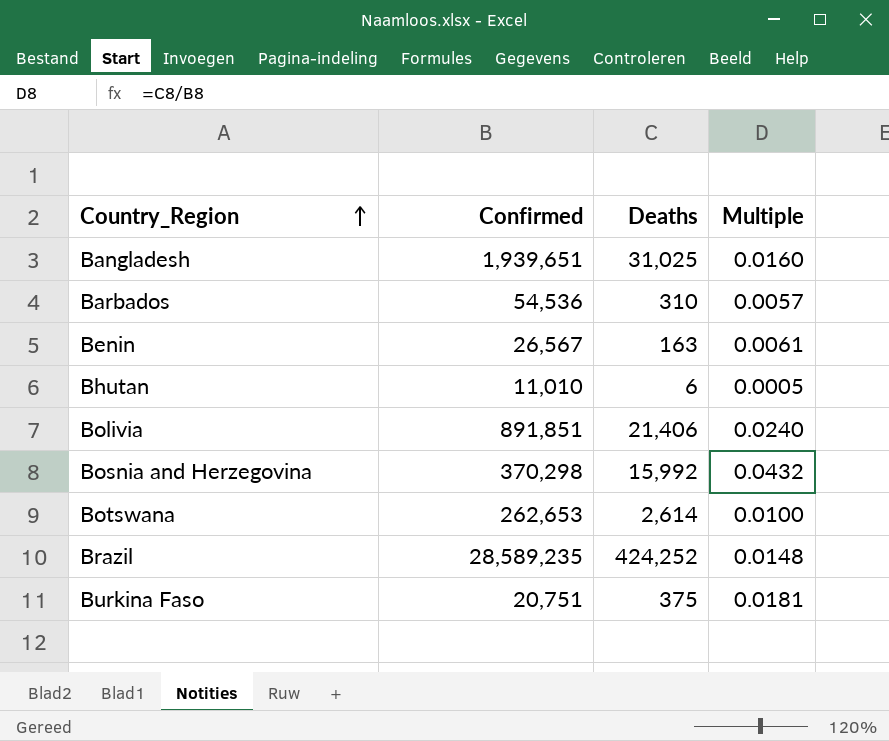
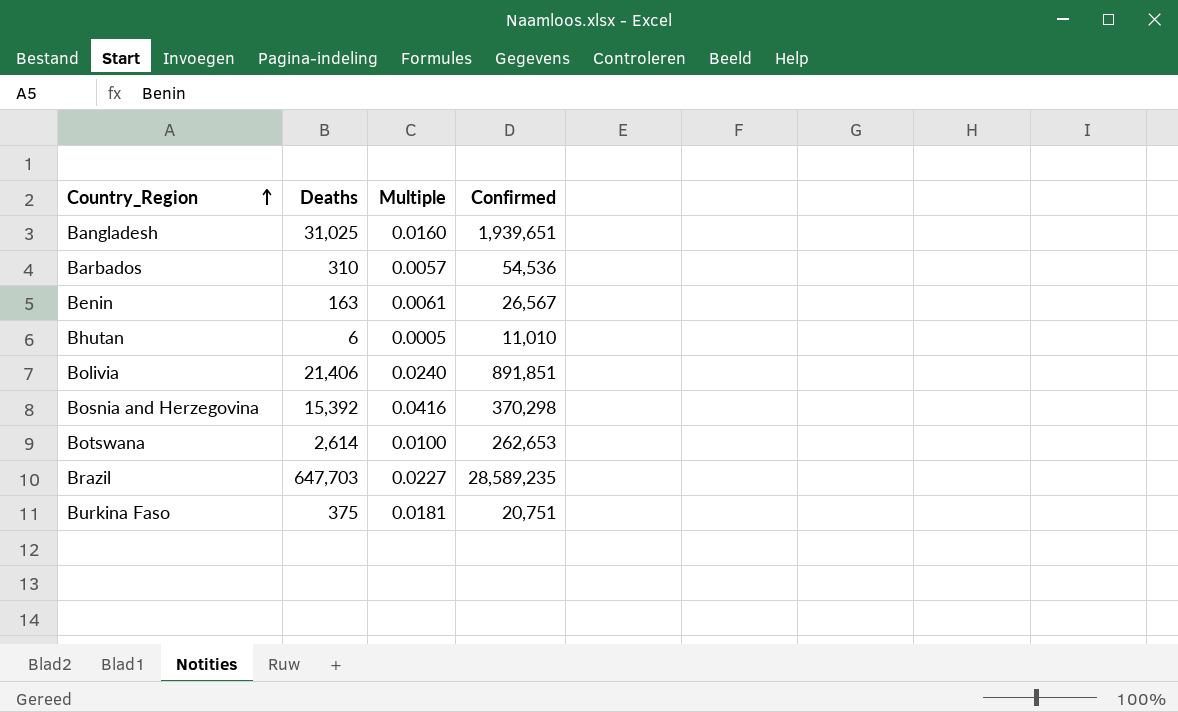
column Confirmed | position: 2 -> 4
Bosnia and Herzegovina | Deaths: 15,992 -> 15,392
Bosnia and Herzegovina | Multiple: 0.0432 -> 0.0416
Brazil | Deaths: 424,252 -> 647,703
Brazil | Multiple: 0.0148 -> 0.0227

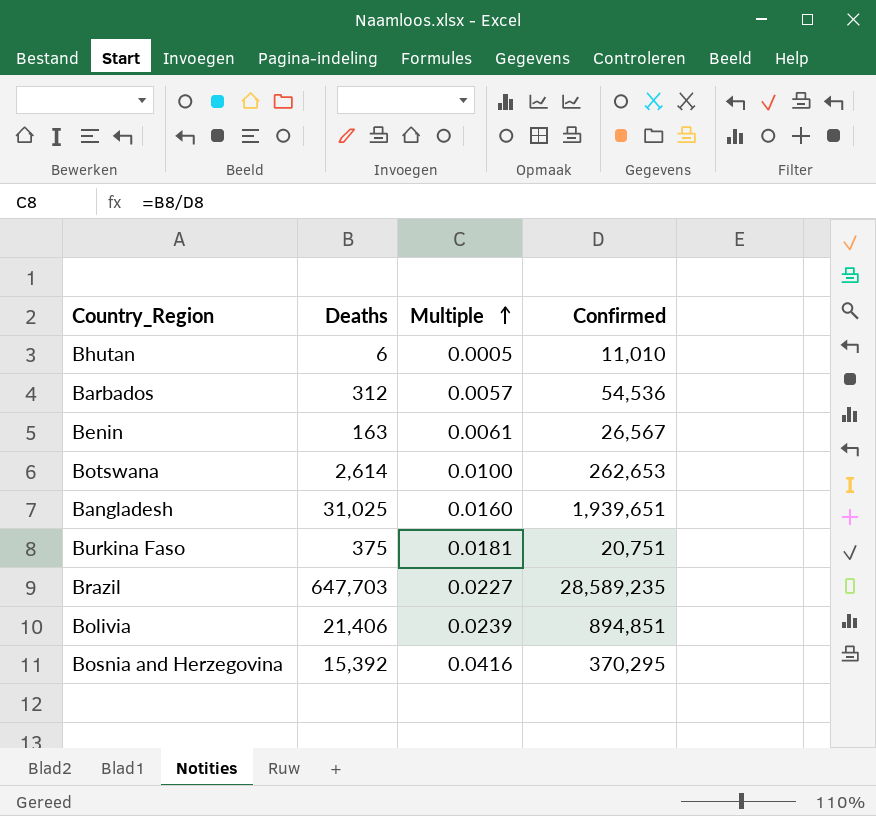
row order: Country_Region ascending -> Multiple ascending
Barbados | Deaths: 310 -> 312
Bolivia | Multiple: 0.0240 -> 0.0239
Bolivia | Confirmed: 891,851 -> 894,851
Bosnia and Herzegovina | Confirmed: 370,298 -> 370,295

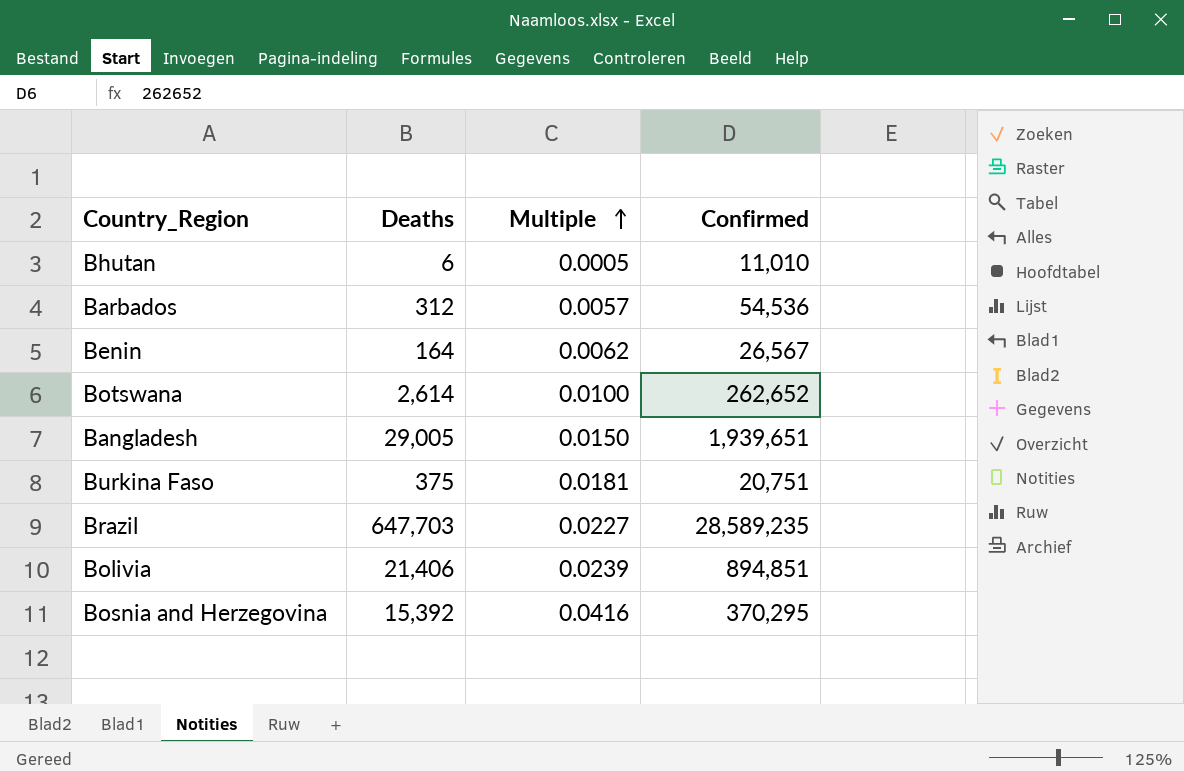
Benin | Deaths: 163 -> 164
Benin | Multiple: 0.0061 -> 0.0062
Botswana | Confirmed: 262,653 -> 262,652
Bangladesh | Deaths: 31,025 -> 29,005
Bangladesh | Multiple: 0.0160 -> 0.0150

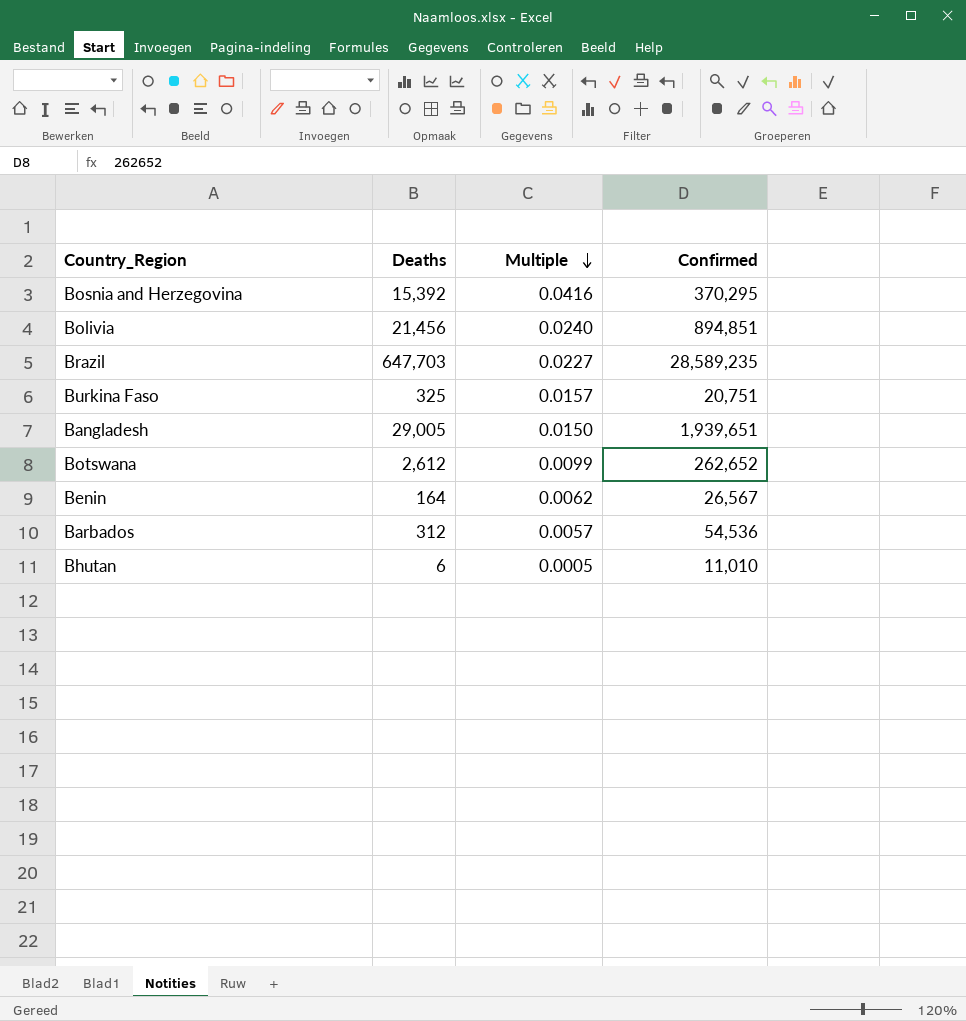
row order: Multiple ascending -> Multiple descending
Bolivia | Deaths: 21,406 -> 21,456
Bolivia | Multiple: 0.0239 -> 0.0240
Burkina Faso | Deaths: 375 -> 325
Burkina Faso | Multiple: 0.0181 -> 0.0157
Botswana | Deaths: 2,614 -> 2,612
Botswana | Multiple: 0.0100 -> 0.0099

